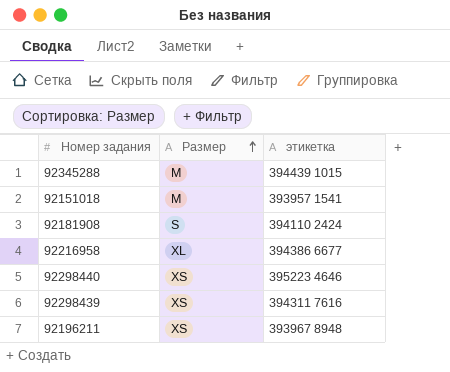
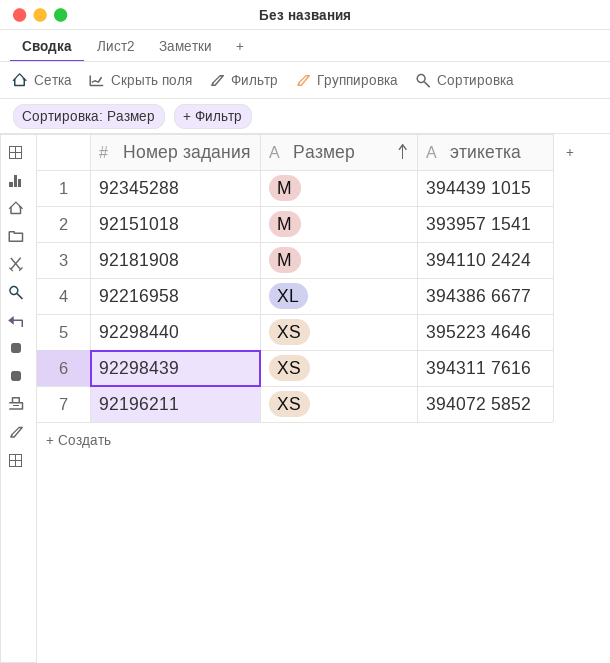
92181908 | Размер: S -> M
92196211 | этикетка: 393967 8948 -> 394072 5852

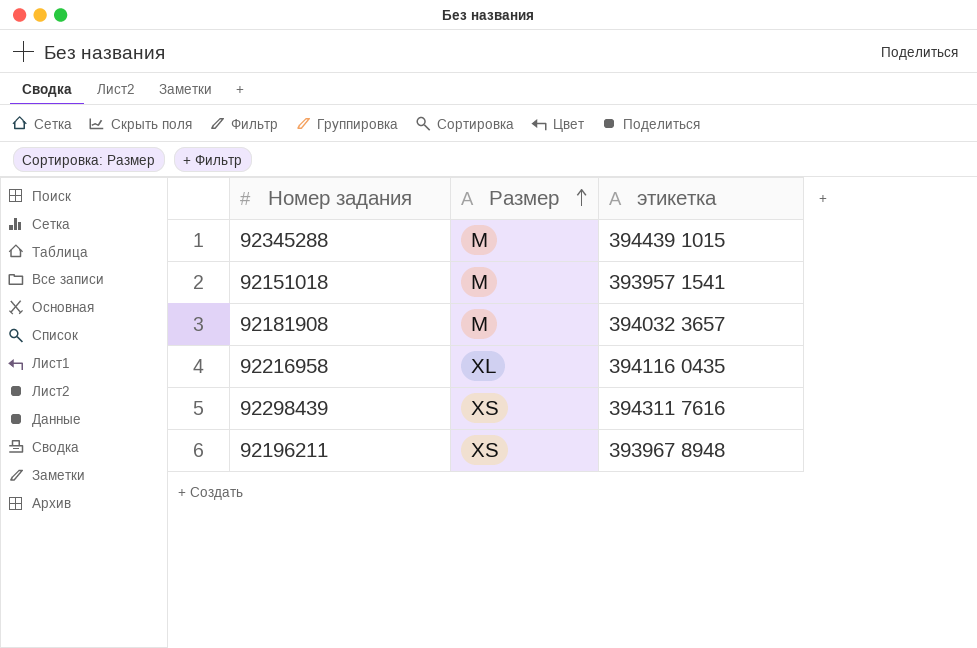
row 92298440: XS | 395223 4646 -> none
92181908 | этикетка: 394110 2424 -> 394032 3657
92216958 | этикетка: 394386 6677 -> 394116 0435
92196211 | этикетка: 394072 5852 -> 393967 8948

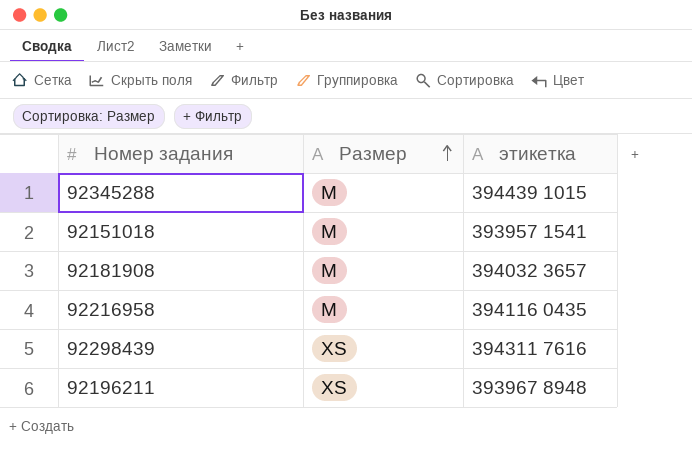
92216958 | Размер: XL -> M

